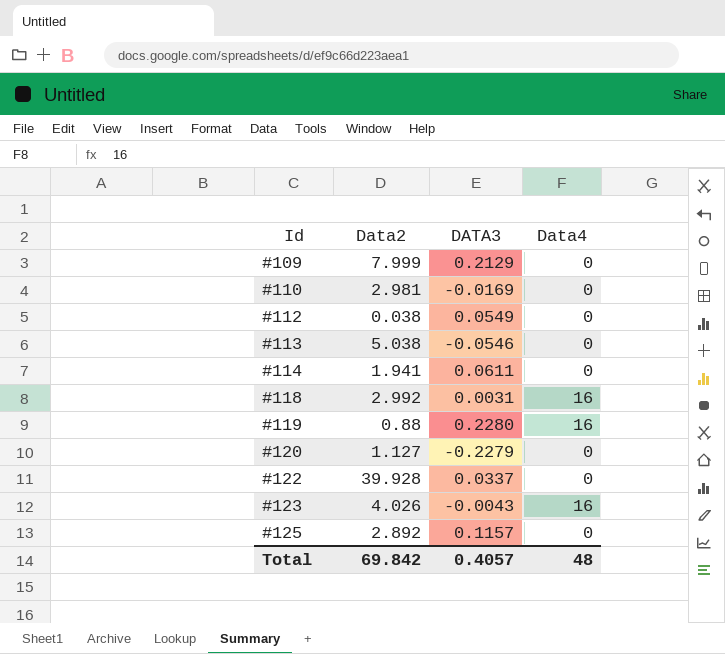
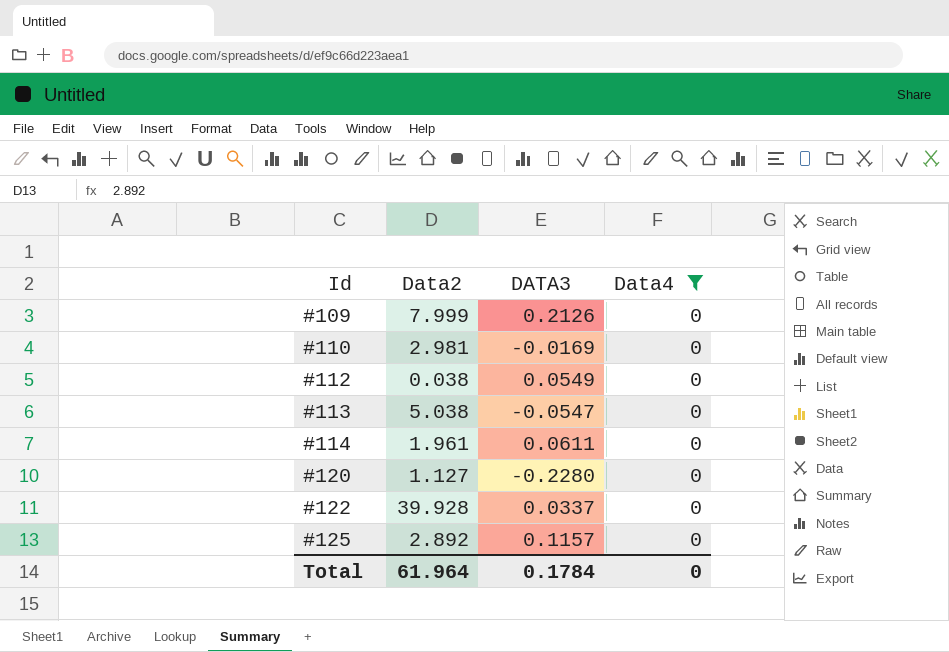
filter: none -> Data4 = 0
#109 | DATA3: 0.2129 -> 0.2126
#113 | DATA3: -0.0546 -> -0.0547
#114 | Data2: 1.941 -> 1.961
#120 | DATA3: -0.2279 -> -0.2280
Total | Data2: 69.842 -> 61.964
Total | DATA3: 0.4057 -> 0.1784
Total | Data4: 48 -> 0

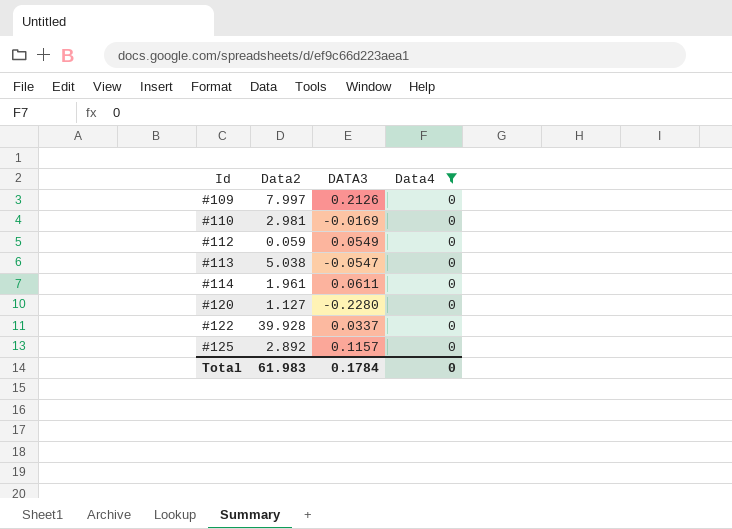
#109 | Data2: 7.999 -> 7.997
#112 | Data2: 0.038 -> 0.059
Total | Data2: 61.964 -> 61.983

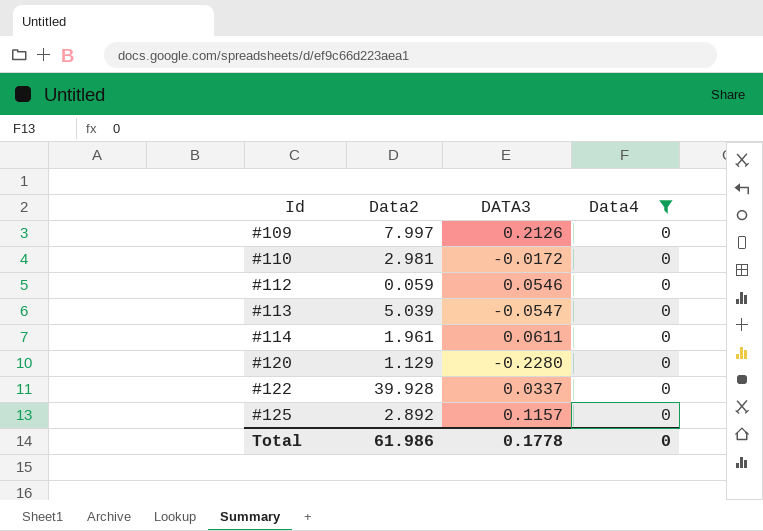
#110 | DATA3: -0.0169 -> -0.0172
#112 | DATA3: 0.0549 -> 0.0546
#113 | Data2: 5.038 -> 5.039
#120 | Data2: 1.127 -> 1.129
Total | Data2: 61.983 -> 61.986
Total | DATA3: 0.1784 -> 0.1778

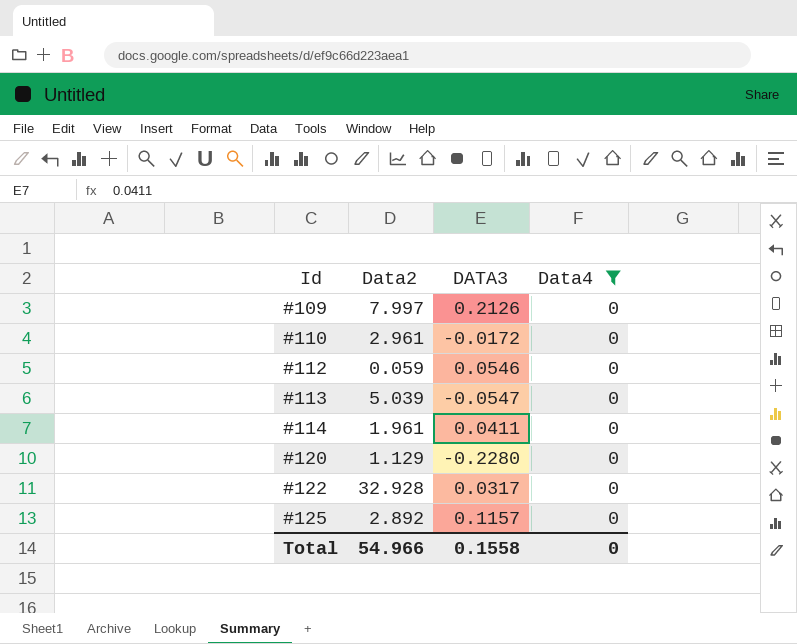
#110 | Data2: 2.981 -> 2.961
#114 | DATA3: 0.0611 -> 0.0411
#122 | Data2: 39.928 -> 32.928
#122 | DATA3: 0.0337 -> 0.0317
Total | Data2: 61.986 -> 54.966
Total | DATA3: 0.1778 -> 0.1558

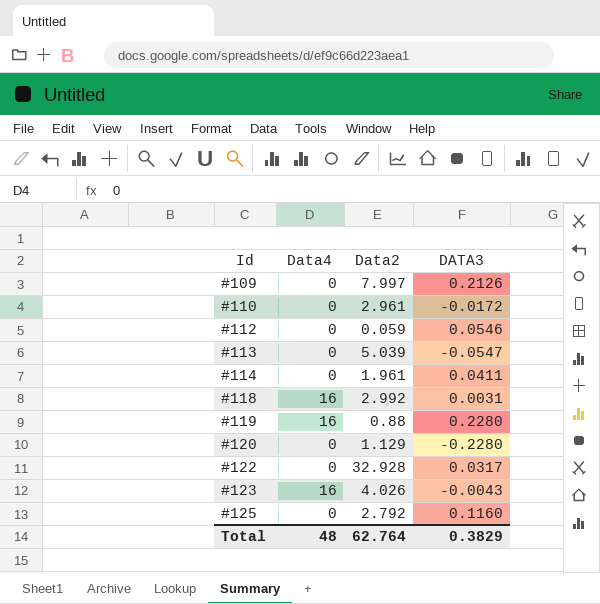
filter: Data4 = 0 -> none
column Data4 | position: 4 -> 2
#125 | Data2: 2.892 -> 2.792
#125 | DATA3: 0.1157 -> 0.1160
Total | Data4: 0 -> 48
Total | Data2: 54.966 -> 62.764
Total | DATA3: 0.1558 -> 0.3829

